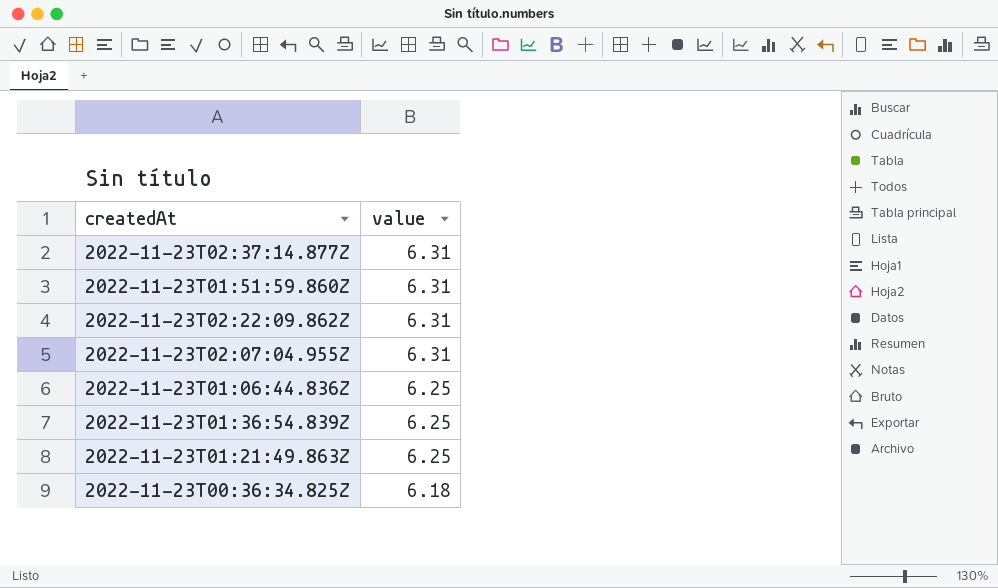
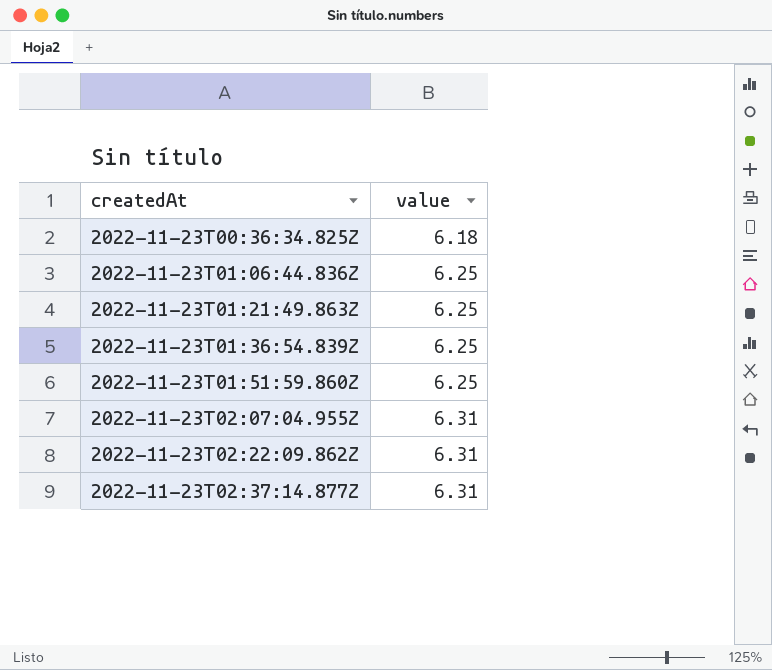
row order: value descending -> createdAt ascending
2022-11-23T01:51:59.860Z | value: 6.31 -> 6.25

